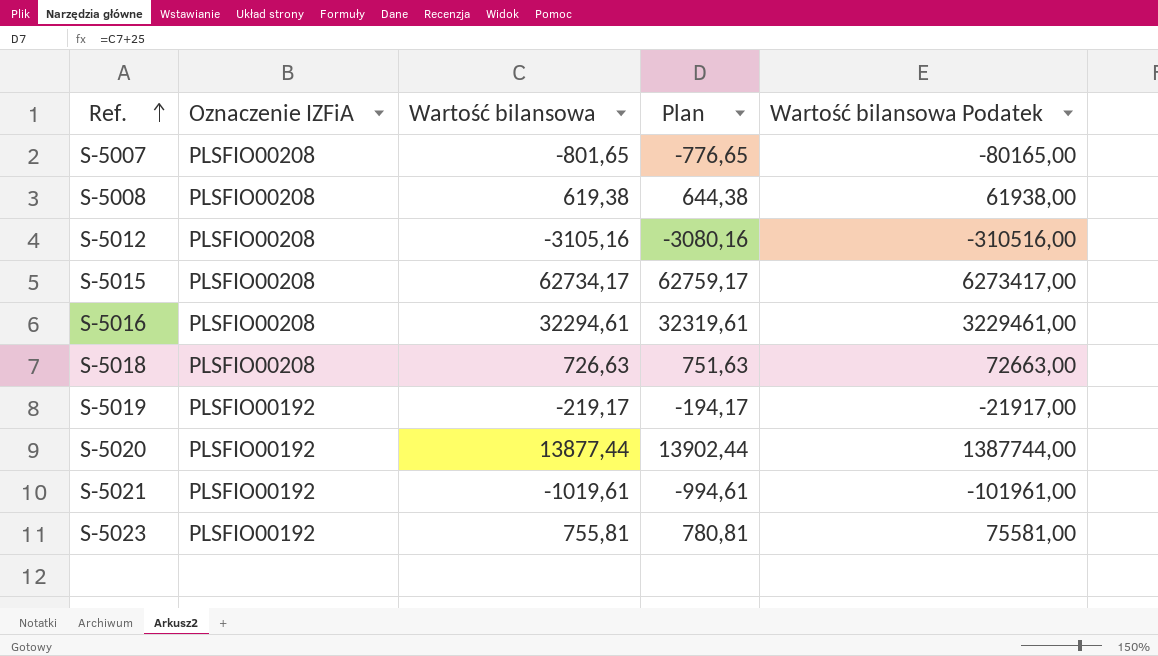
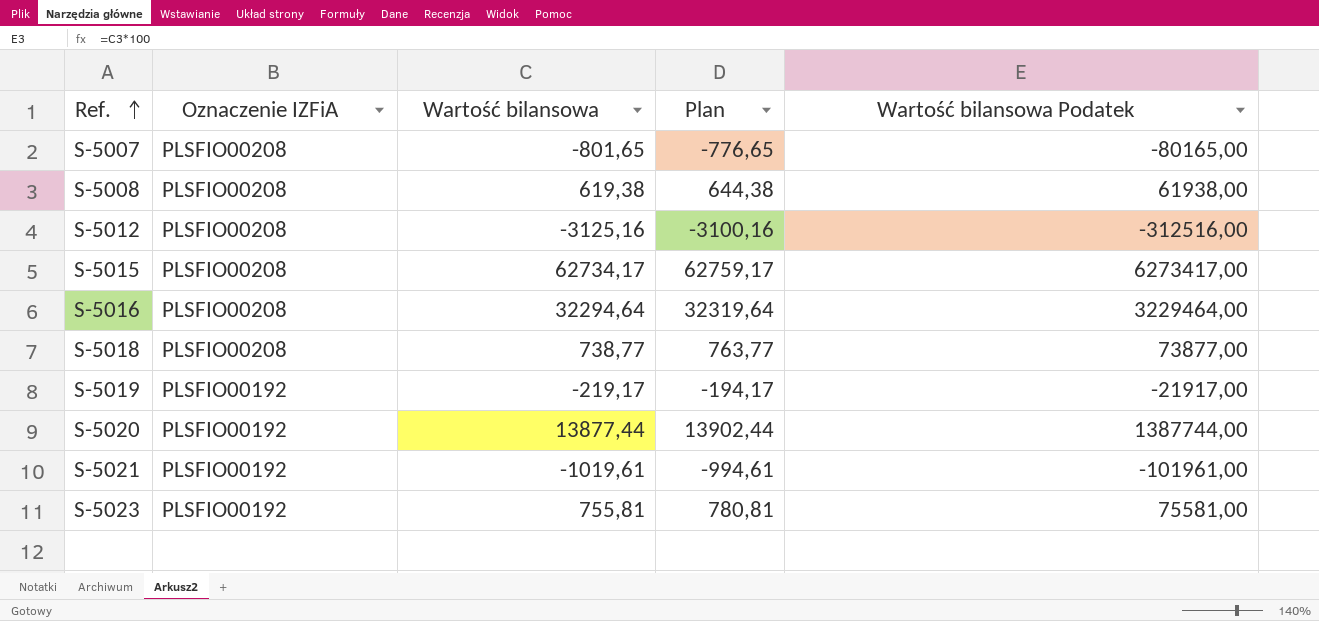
S-5012 | Wartość bilansowa: -3105,16 -> -3125,16
S-5012 | Plan: -3080,16 -> -3100,16
S-5012 | Wartość bilansowa Podatek: -310516,00 -> -312516,00
S-5016 | Wartość bilansowa: 32294,61 -> 32294,64
S-5016 | Plan: 32319,61 -> 32319,64
S-5016 | Wartość bilansowa Podatek: 3229461,00 -> 3229464,00
S-5018 | Wartość bilansowa: 726,63 -> 738,77
S-5018 | Plan: 751,63 -> 763,77
S-5018 | Wartość bilansowa Podatek: 72663,00 -> 73877,00

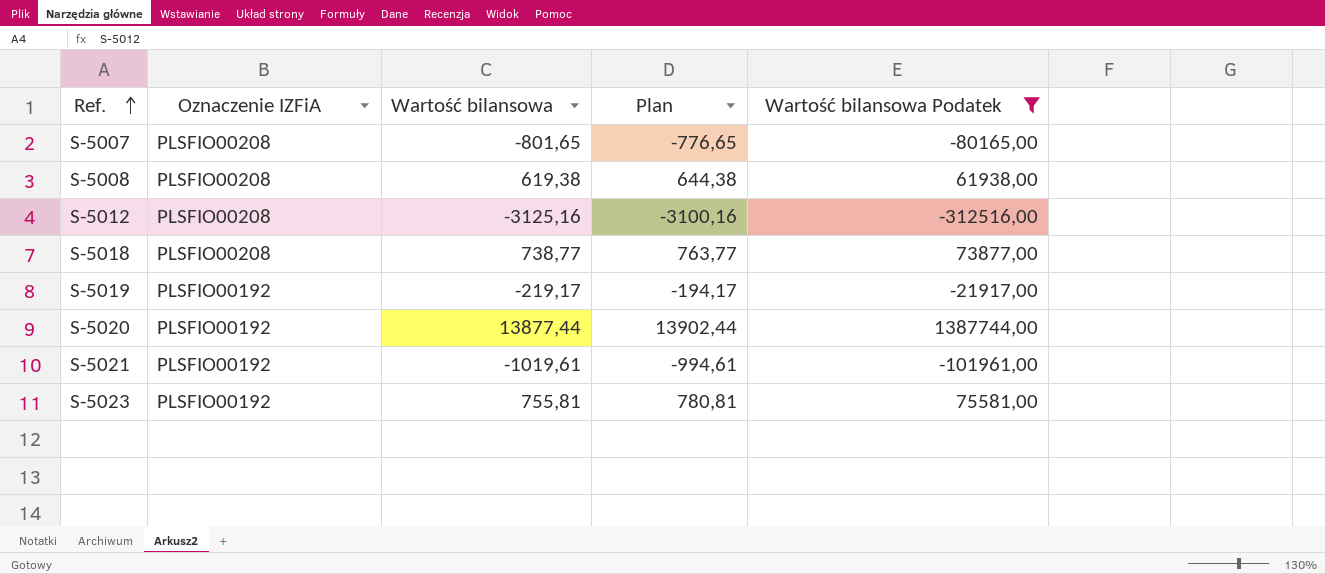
filter: none -> Wartość bilansowa Podatek <= 1387744,00

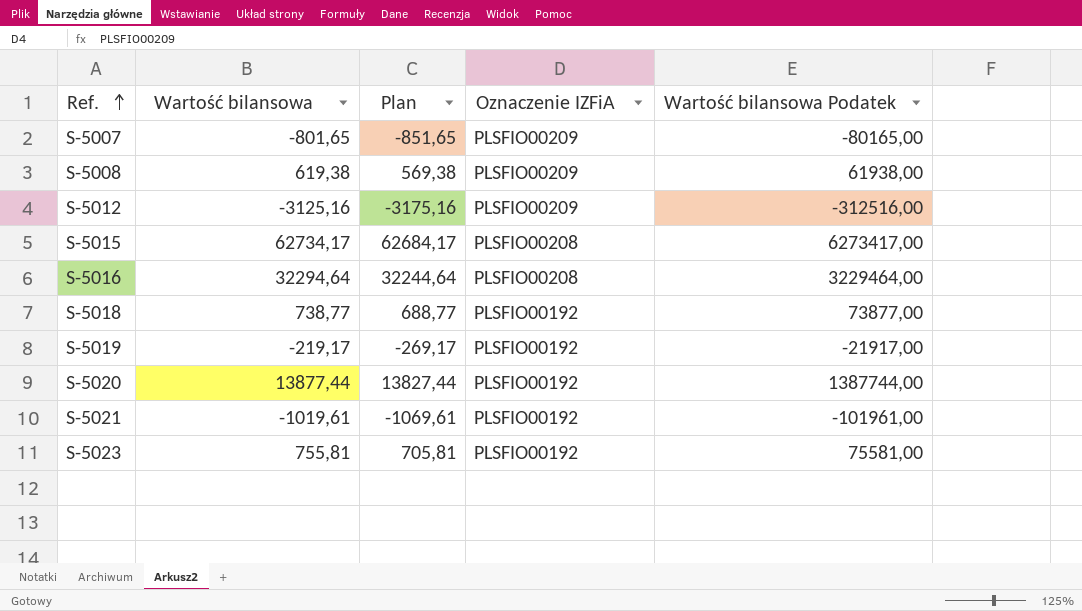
filter: Wartość bilansowa Podatek <= 1387744,00 -> none
column Plan | formula: [Wartość bilansowa] + 25 -> [Wartość bilansowa] - 50
column Oznaczenie IZFiA | position: 2 -> 4
S-5007 | Oznaczenie IZFiA: PLSFIO00208 -> PLSFIO00209
S-5008 | Oznaczenie IZFiA: PLSFIO00208 -> PLSFIO00209
S-5012 | Oznaczenie IZFiA: PLSFIO00208 -> PLSFIO00209
S-5018 | Oznaczenie IZFiA: PLSFIO00208 -> PLSFIO00192

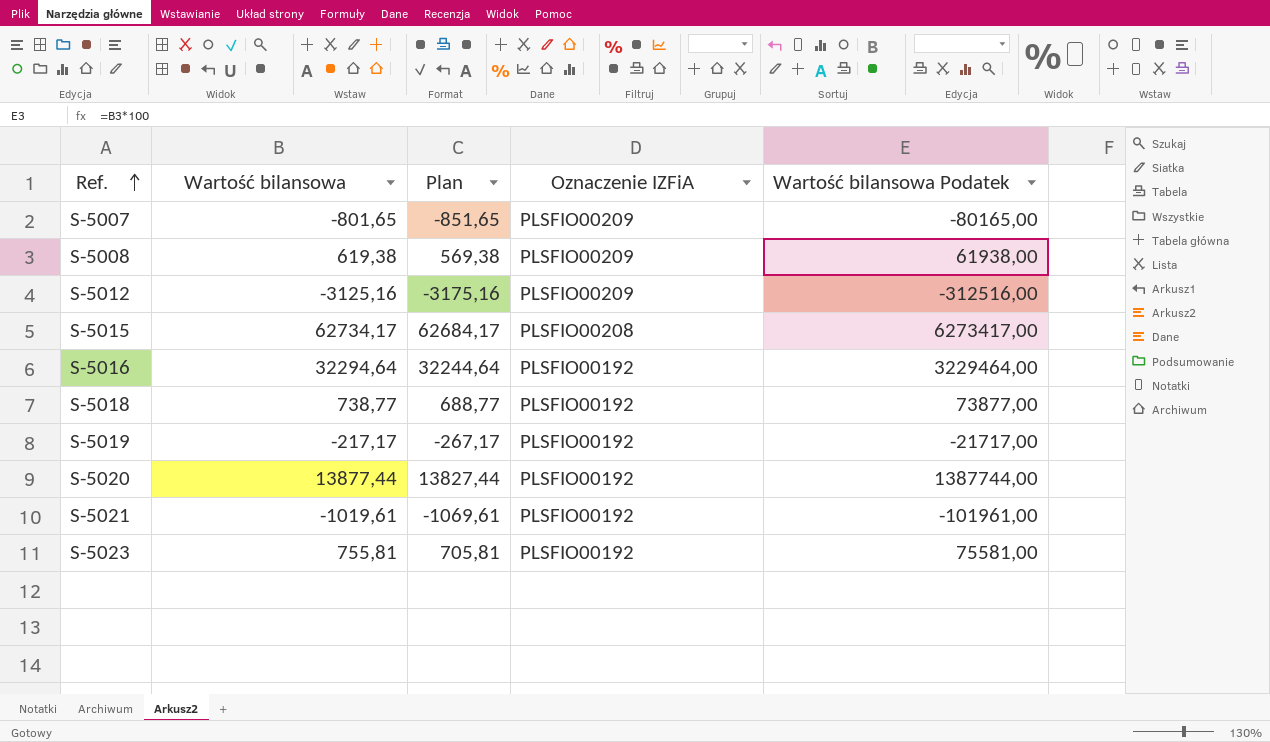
S-5016 | Oznaczenie IZFiA: PLSFIO00208 -> PLSFIO00192
S-5019 | Wartość bilansowa: -219,17 -> -217,17
S-5019 | Plan: -269,17 -> -267,17
S-5019 | Wartość bilansowa Podatek: -21917,00 -> -21717,00

